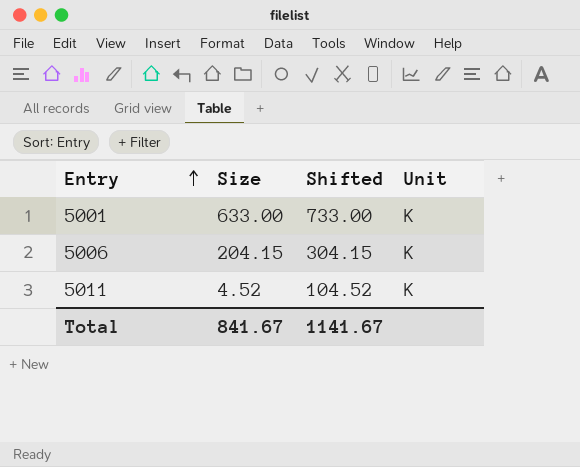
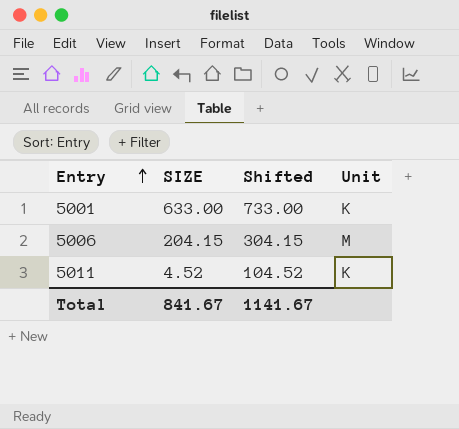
column name: Size -> SIZE
5006 | Unit: K -> M

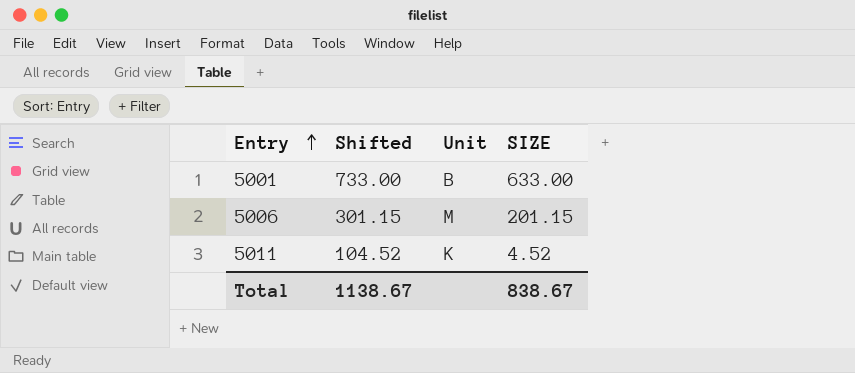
column SIZE | position: 2 -> 4
5001 | Unit: K -> B
5006 | Shifted: 304.15 -> 301.15
5006 | SIZE: 204.15 -> 201.15
Total | Shifted: 1141.67 -> 1138.67
Total | SIZE: 841.67 -> 838.67

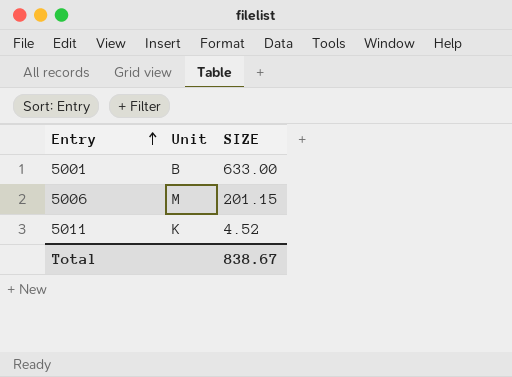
column Shifted | formula: [SIZE] + 100 -> none

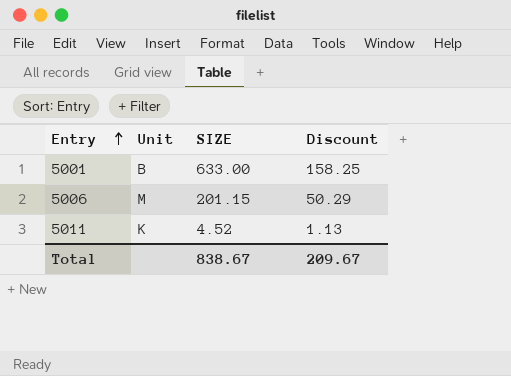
column Discount | formula: none -> [SIZE] * 0.25

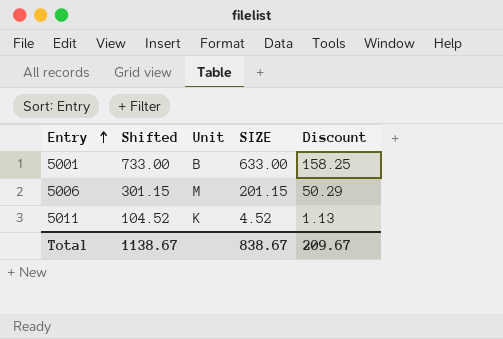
column Shifted | formula: none -> [SIZE] + 100

